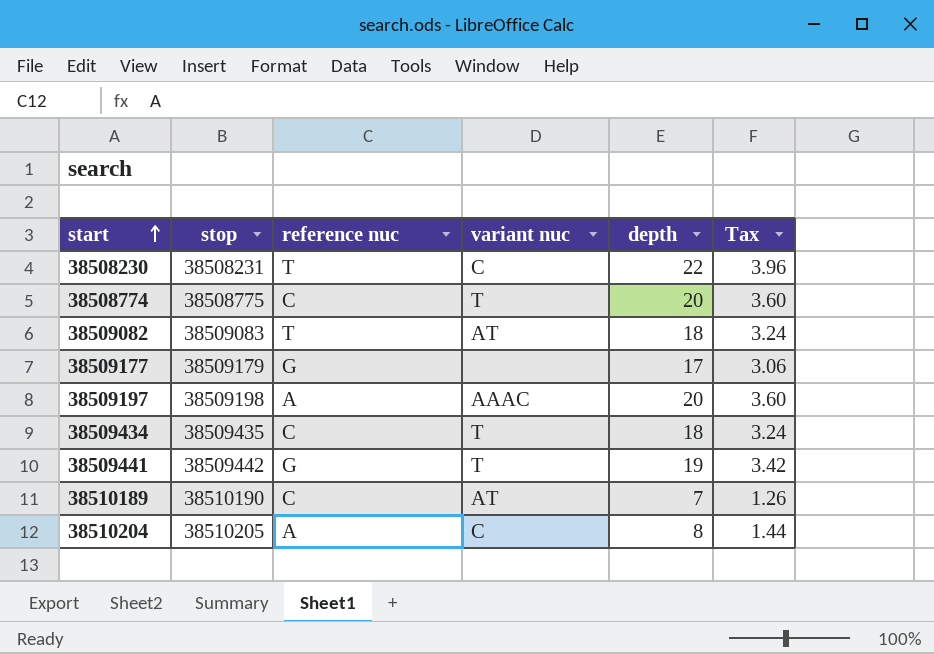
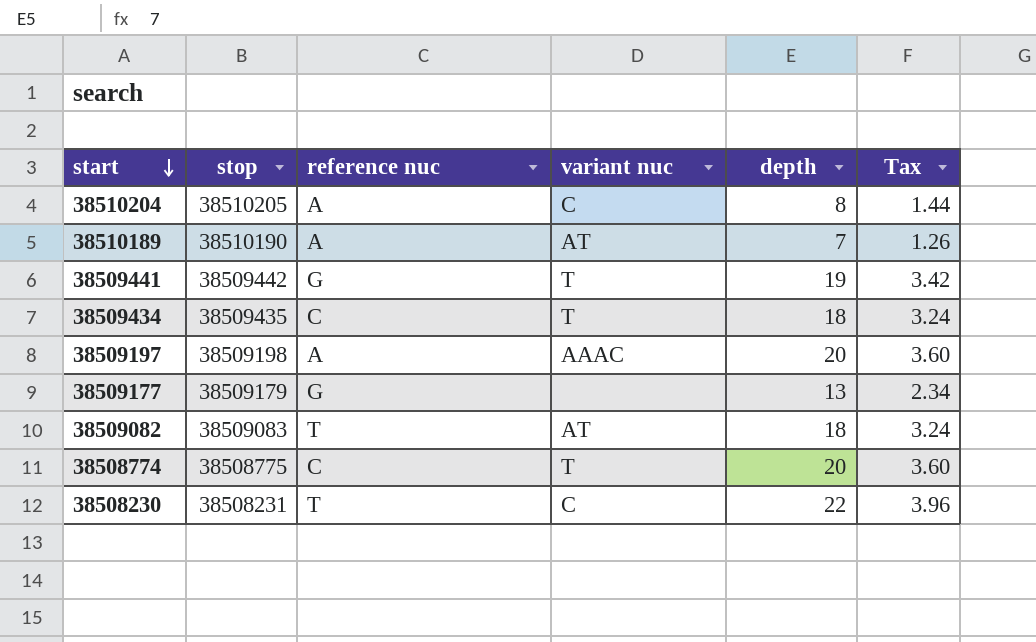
row order: start ascending -> start descending
38510189 | reference nuc: C -> A
38509177 | depth: 17 -> 13
38509177 | Tax: 3.06 -> 2.34

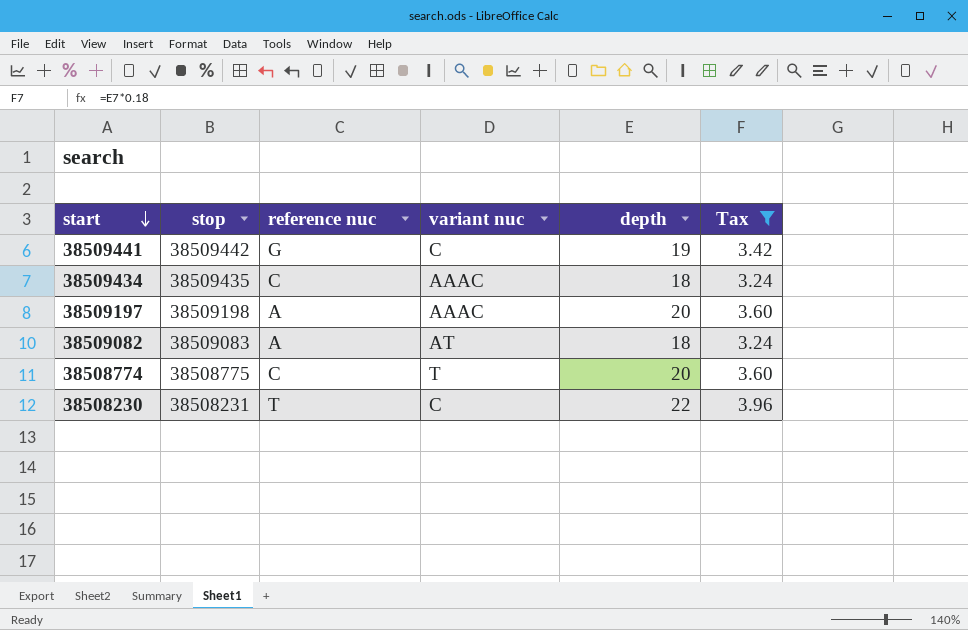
filter: none -> Tax >= 3.24
38509441 | variant nuc: T -> C
38509434 | variant nuc: T -> AAAC
38509082 | reference nuc: T -> A

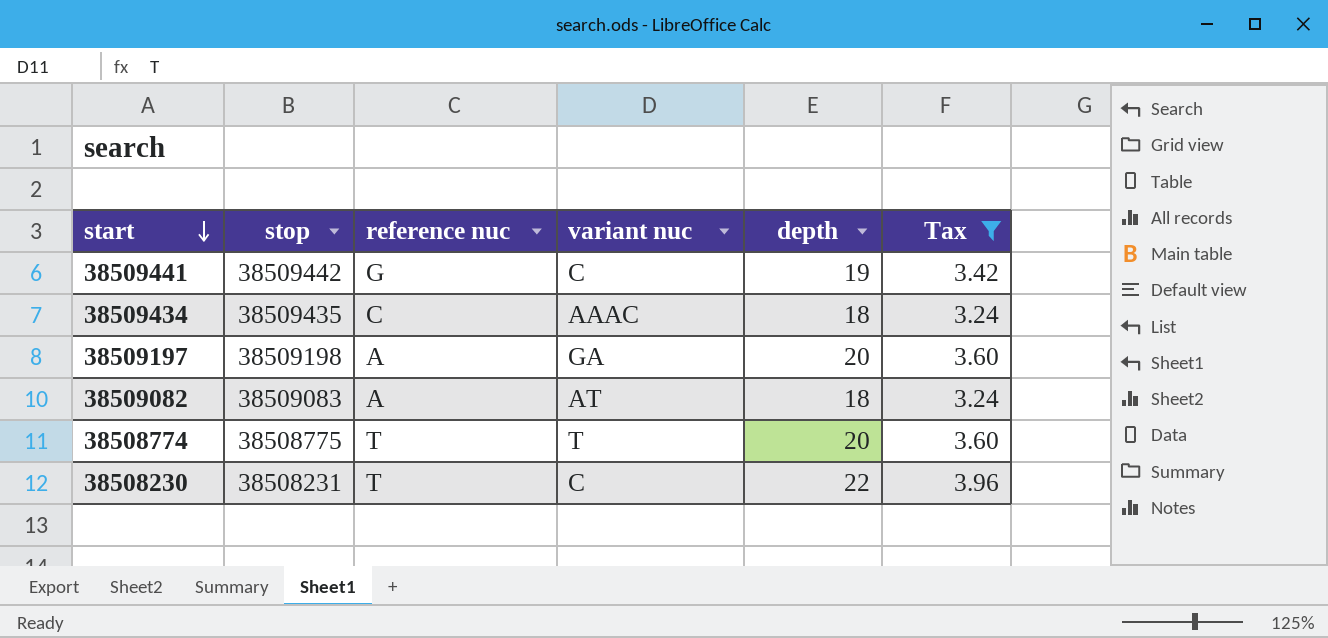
38509197 | variant nuc: AAAC -> GA
38508774 | reference nuc: C -> T

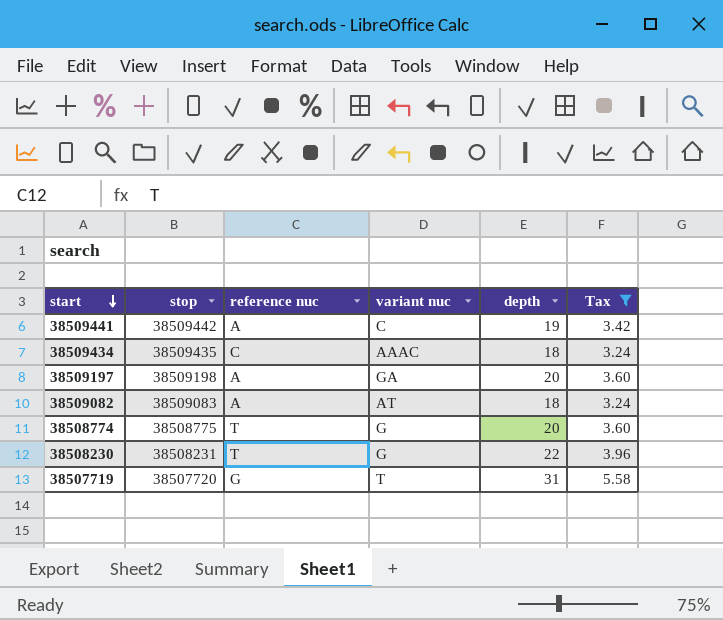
38509441 | reference nuc: G -> A
38508774 | variant nuc: T -> G
38508230 | variant nuc: C -> G
row 38507719: none -> 38507720 | G | T | 31 | 5.58

